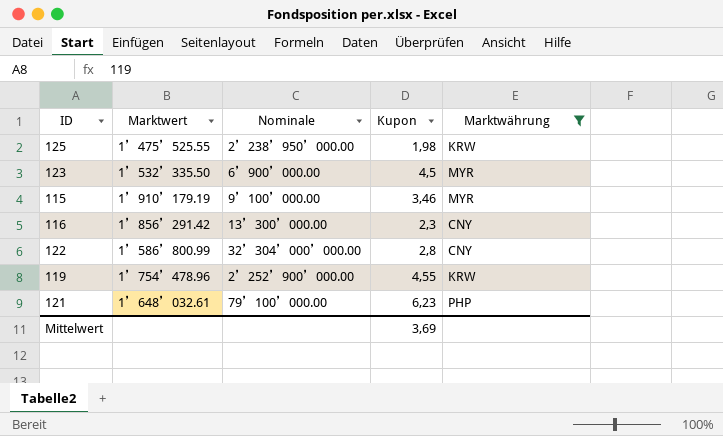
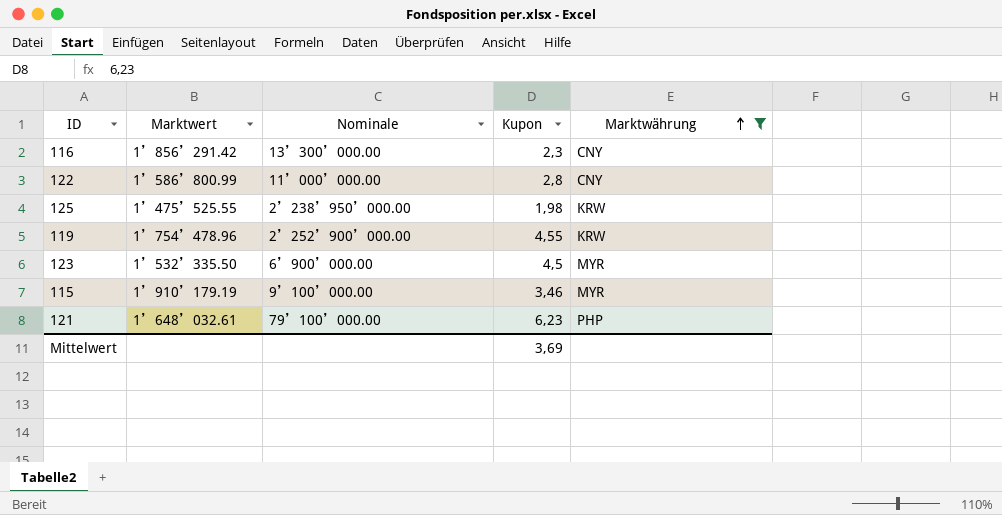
row order: none -> Marktwährung ascending
122 | Nominale: 32’304’000’000.00 -> 11’000’000.00

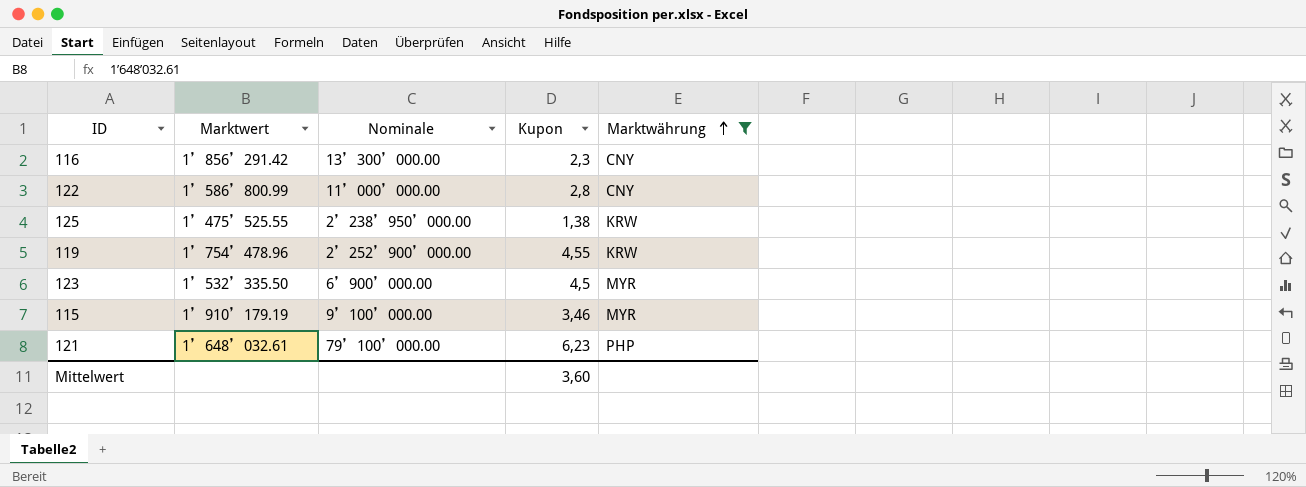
125 | Kupon: 1,98 -> 1,38
Mittelwert | Kupon: 3,69 -> 3,60

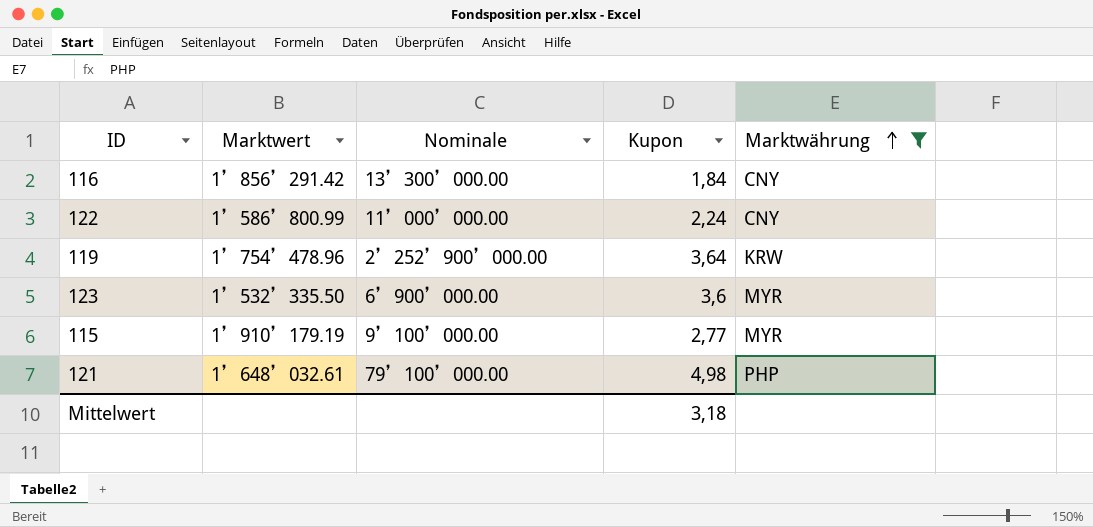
row 125: 1’475’525.55 | 2’238’950’000.00 | 1,38 | KRW -> none
116 | Kupon: 2,3 -> 1,84
122 | Kupon: 2,8 -> 2,24
119 | Kupon: 4,55 -> 3,64
123 | Kupon: 4,5 -> 3,6
115 | Kupon: 3,46 -> 2,77
121 | Kupon: 6,23 -> 4,98
Mittelwert | Kupon: 3,60 -> 3,18

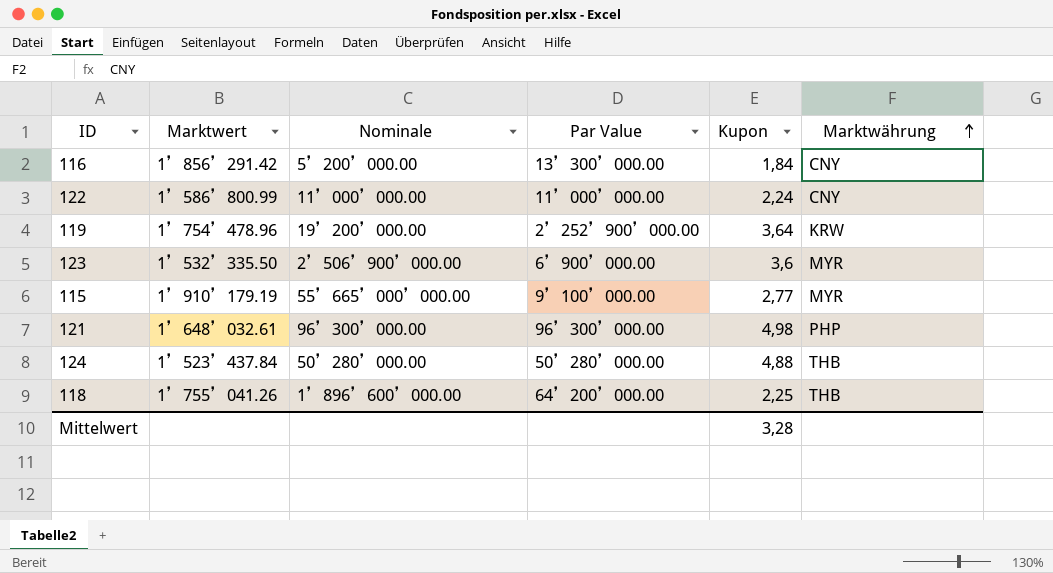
filter: Marktwährung != THB -> none
column Par Value | position: none -> 4
116 | Nominale: 13’300’000.00 -> 5’200’000.00
119 | Nominale: 2’252’900’000.00 -> 19’200’000.00
123 | Nominale: 6’900’000.00 -> 2’506’900’000.00
115 | Nominale: 9’100’000.00 -> 55’665’000’000.00
121 | Nominale: 79’100’000.00 -> 96’300’000.00
Mittelwert | Kupon: 3,18 -> 3,28

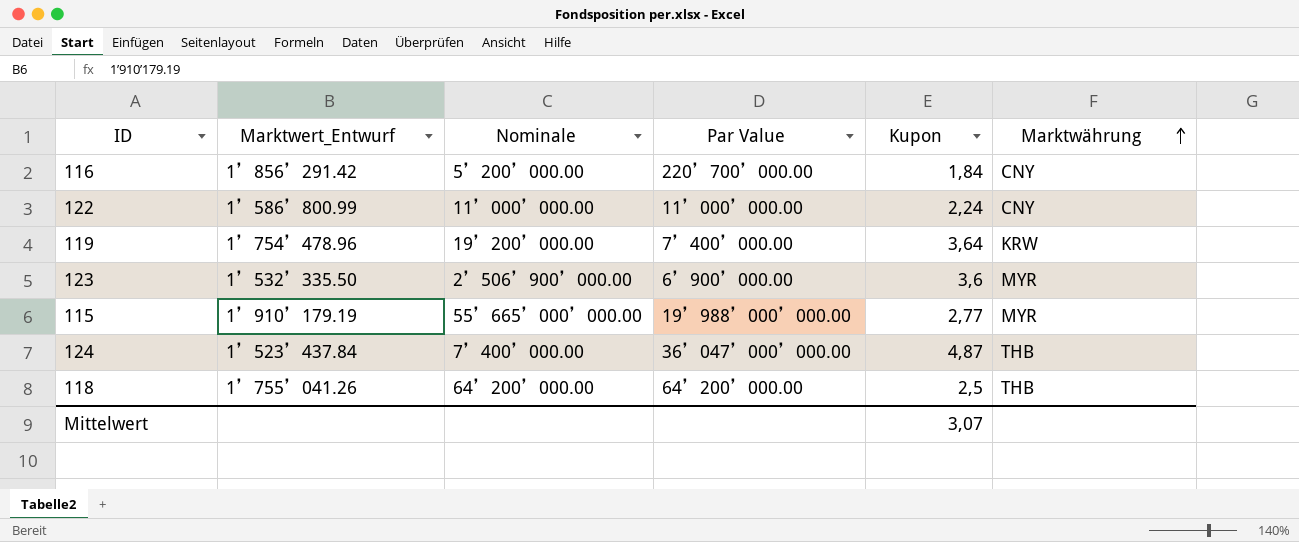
column name: Marktwert -> Marktwert_Entwurf
row 121: 1’648’032.61 | 96’300’000.00 | 96’300’000.00 | 4,98 | PHP -> none
116 | Par Value: 13’300’000.00 -> 220’700’000.00
119 | Par Value: 2’252’900’000.00 -> 7’400’000.00
115 | Par Value: 9’100’000.00 -> 19’988’000’000.00
124 | Nominale: 50’280’000.00 -> 7’400’000.00
124 | Par Value: 50’280’000.00 -> 36’047’000’000.00
124 | Kupon: 4,88 -> 4,87
118 | Nominale: 1’896’600’000.00 -> 64’200’000.00
118 | Kupon: 2,25 -> 2,5
Mittelwert | Kupon: 3,28 -> 3,07

